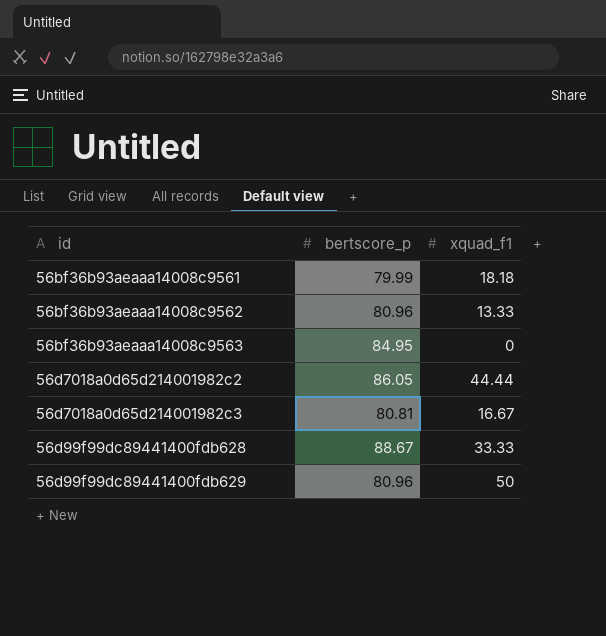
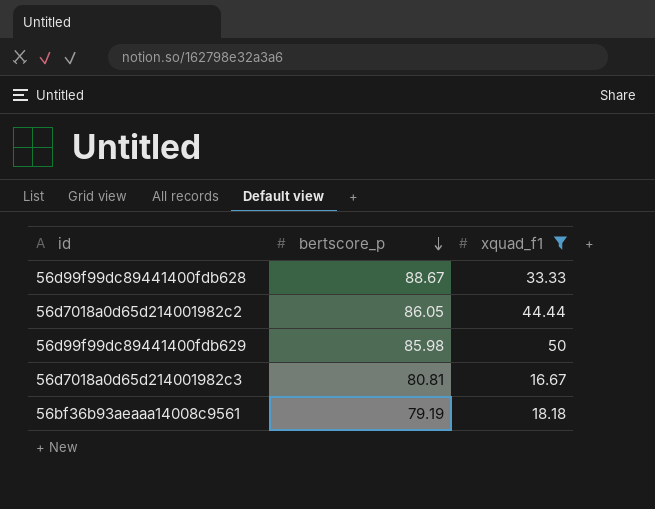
filter: none -> xquad_f1 >= 16.67
row order: none -> bertscore_p descending
56d99f99dc89441400fdb629 | bertscore_p: 80.96 -> 85.98
56bf36b93aeaaa14008c9561 | bertscore_p: 79.99 -> 79.19

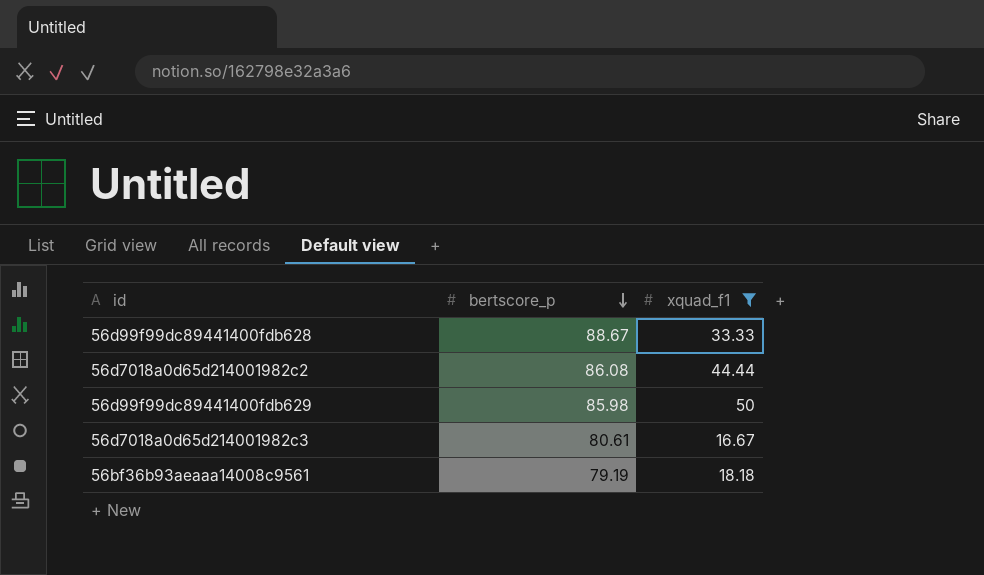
56d7018a0d65d214001982c2 | bertscore_p: 86.05 -> 86.08
56d7018a0d65d214001982c3 | bertscore_p: 80.81 -> 80.61

